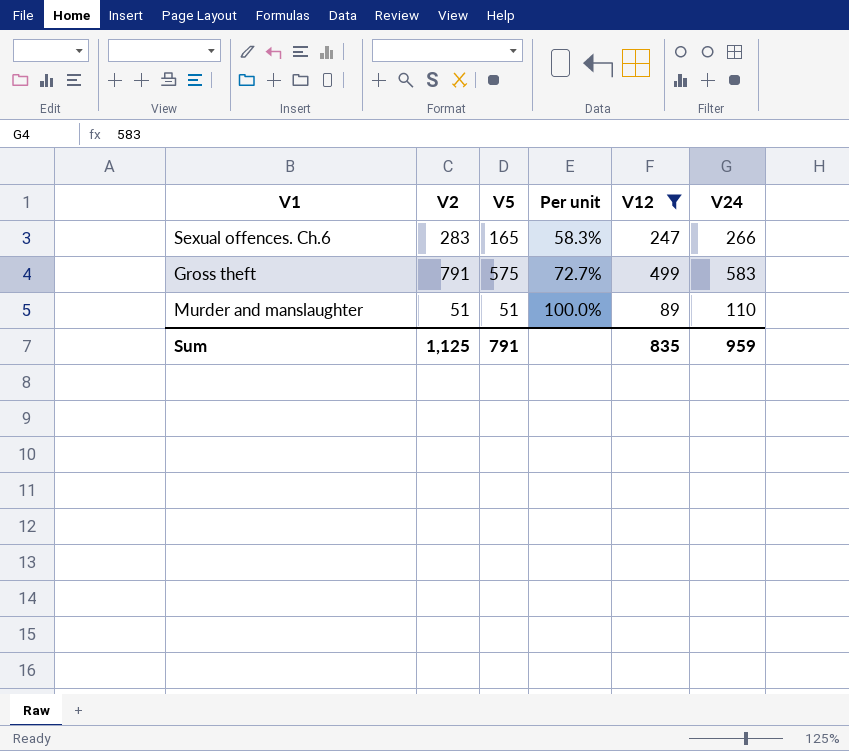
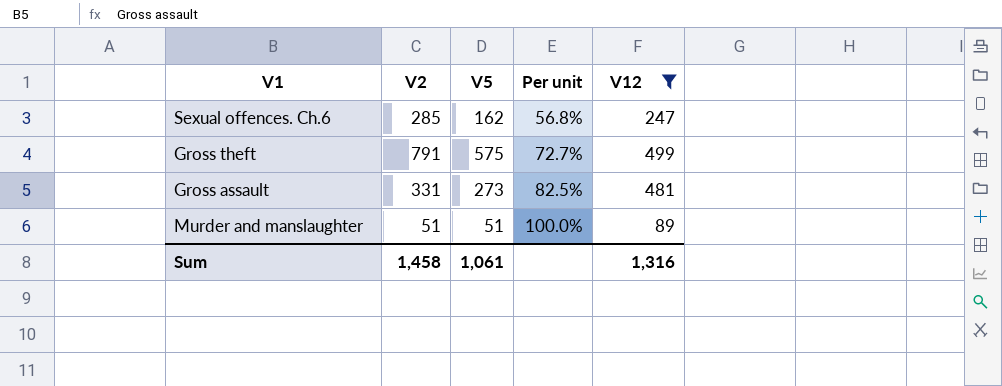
column V24 | position: 6 -> none
Sexual offences. Ch.6 | V2: 283 -> 285
Sexual offences. Ch.6 | V5: 165 -> 162
Sexual offences. Ch.6 | Per unit: 58.3% -> 56.8%
row Gross assault: none -> 331 | 273 | 82.5% | 481
Sum | V2: 1,125 -> 1,458
Sum | V5: 791 -> 1,061
Sum | V12: 835 -> 1,316

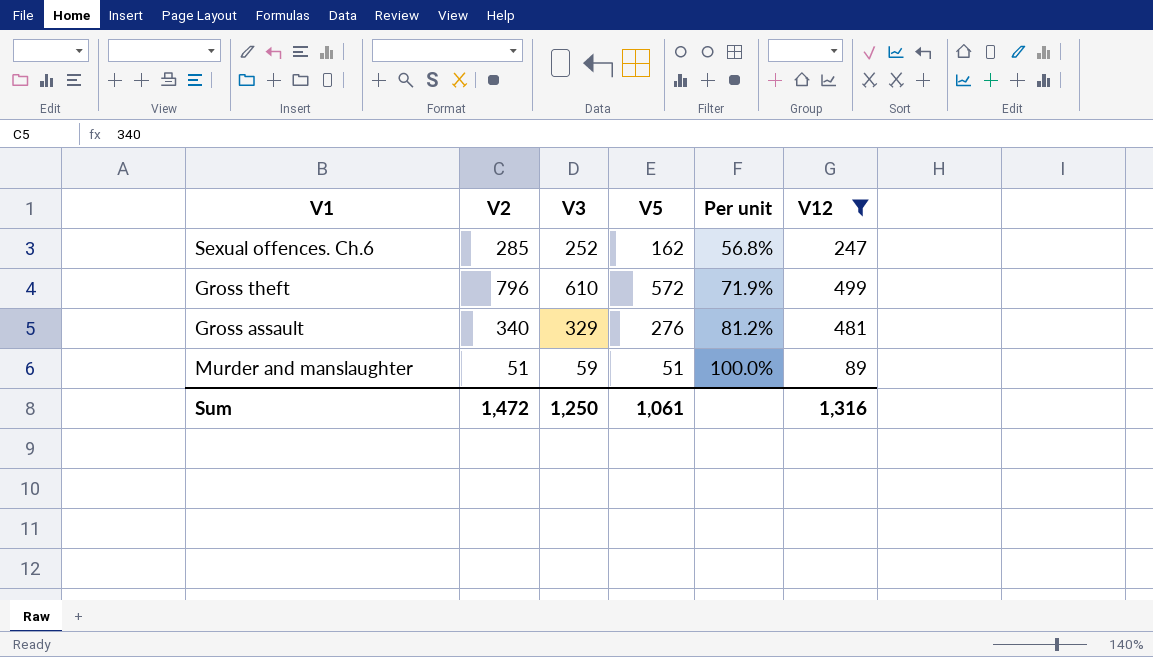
column V3 | position: none -> 3
Gross theft | V2: 791 -> 796
Gross theft | V5: 575 -> 572
Gross theft | Per unit: 72.7% -> 71.9%
Gross assault | V2: 331 -> 340
Gross assault | V5: 273 -> 276
Gross assault | Per unit: 82.5% -> 81.2%
Sum | V2: 1,458 -> 1,472

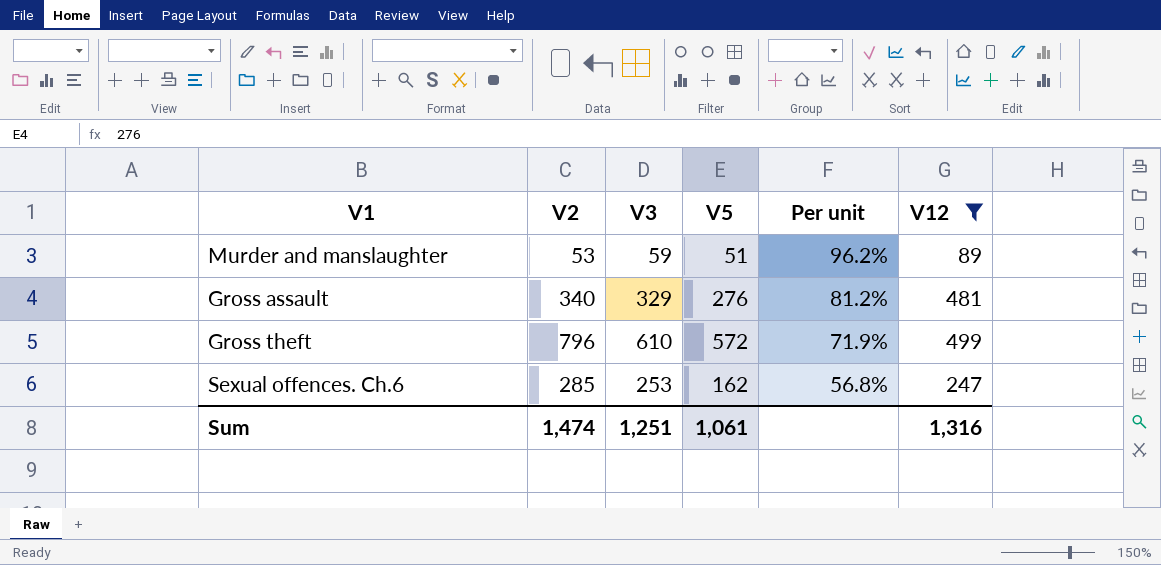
row order: Per unit ascending -> Per unit descending
Murder and manslaughter | V2: 51 -> 53
Murder and manslaughter | Per unit: 100.0% -> 96.2%
Sexual offences. Ch.6 | V3: 252 -> 253
Sum | V2: 1,472 -> 1,474
Sum | V3: 1,250 -> 1,251

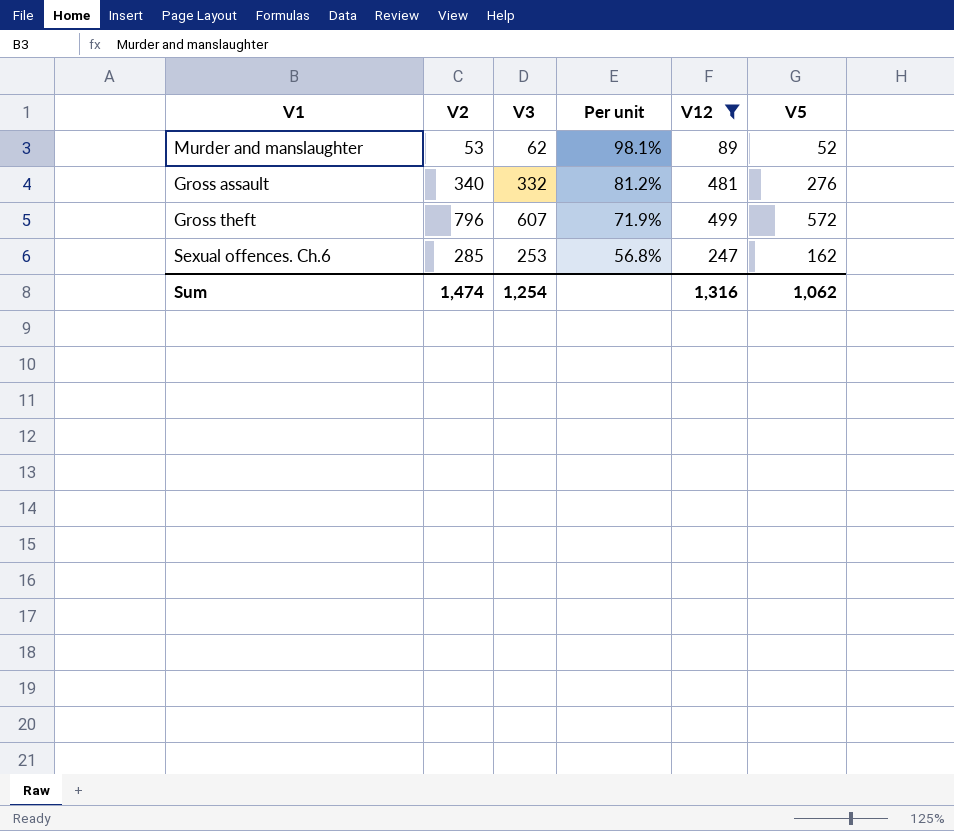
column V5 | position: 4 -> 6
Murder and manslaughter | V3: 59 -> 62
Murder and manslaughter | Per unit: 96.2% -> 98.1%
Murder and manslaughter | V5: 51 -> 52
Gross assault | V3: 329 -> 332
Gross theft | V3: 610 -> 607
Sum | V3: 1,251 -> 1,254
Sum | V5: 1,061 -> 1,062

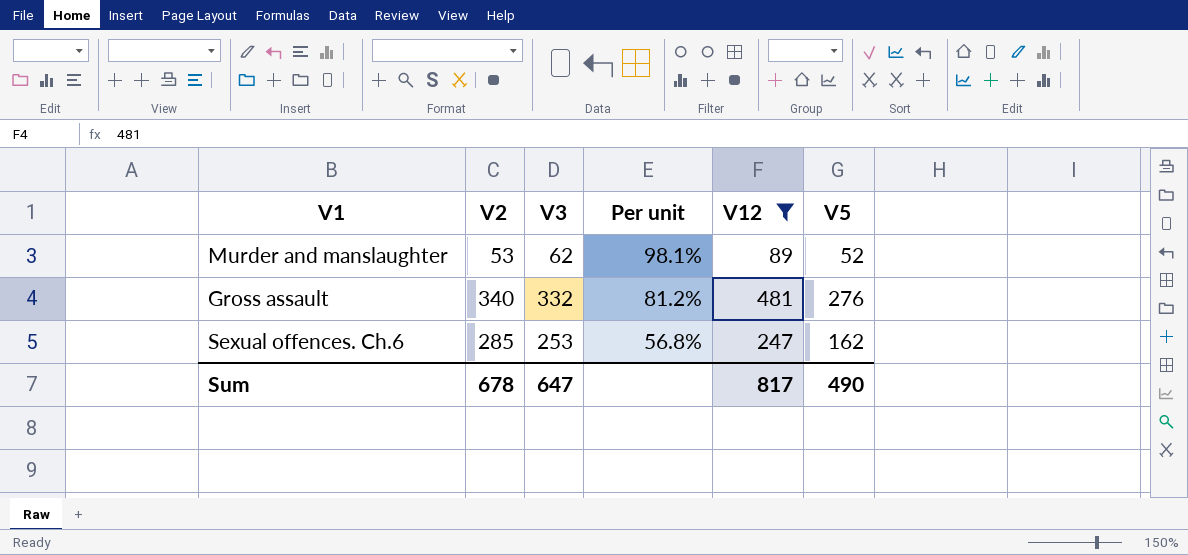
row Gross theft: 796 | 607 | 71.9% | 499 | 572 -> none
Sum | V2: 1,474 -> 678
Sum | V3: 1,254 -> 647
Sum | V12: 1,316 -> 817
Sum | V5: 1,062 -> 490

